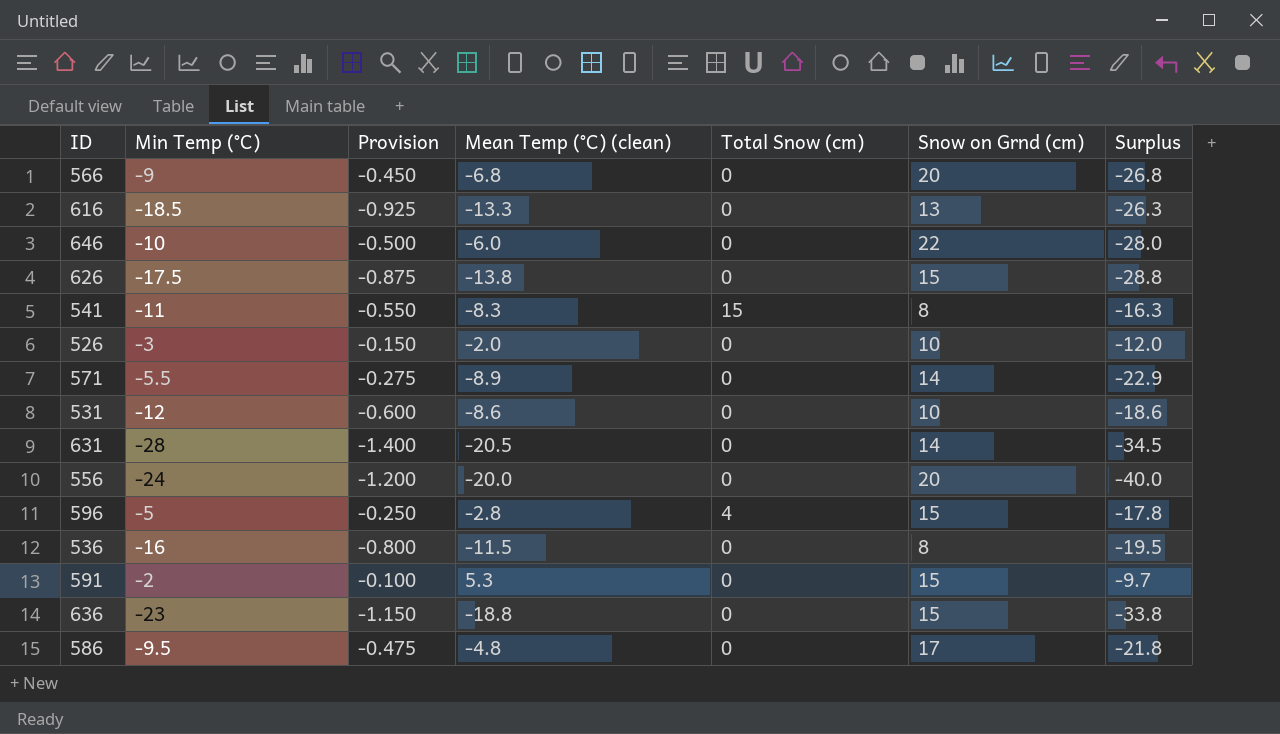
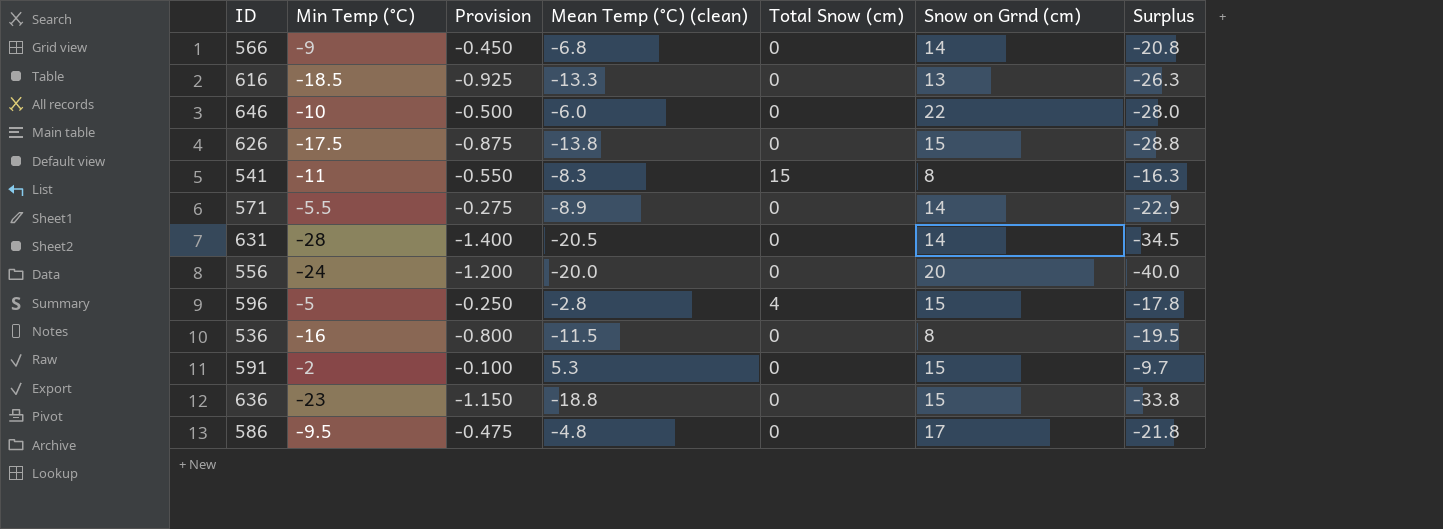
row 526: -3 | -0.150 | -2.0 | 0 | 10 | -12.0 -> none
row 531: -12 | -0.600 | -8.6 | 0 | 10 | -18.6 -> none
566 | Snow on Grnd (cm): 20 -> 14
566 | Surplus: -26.8 -> -20.8

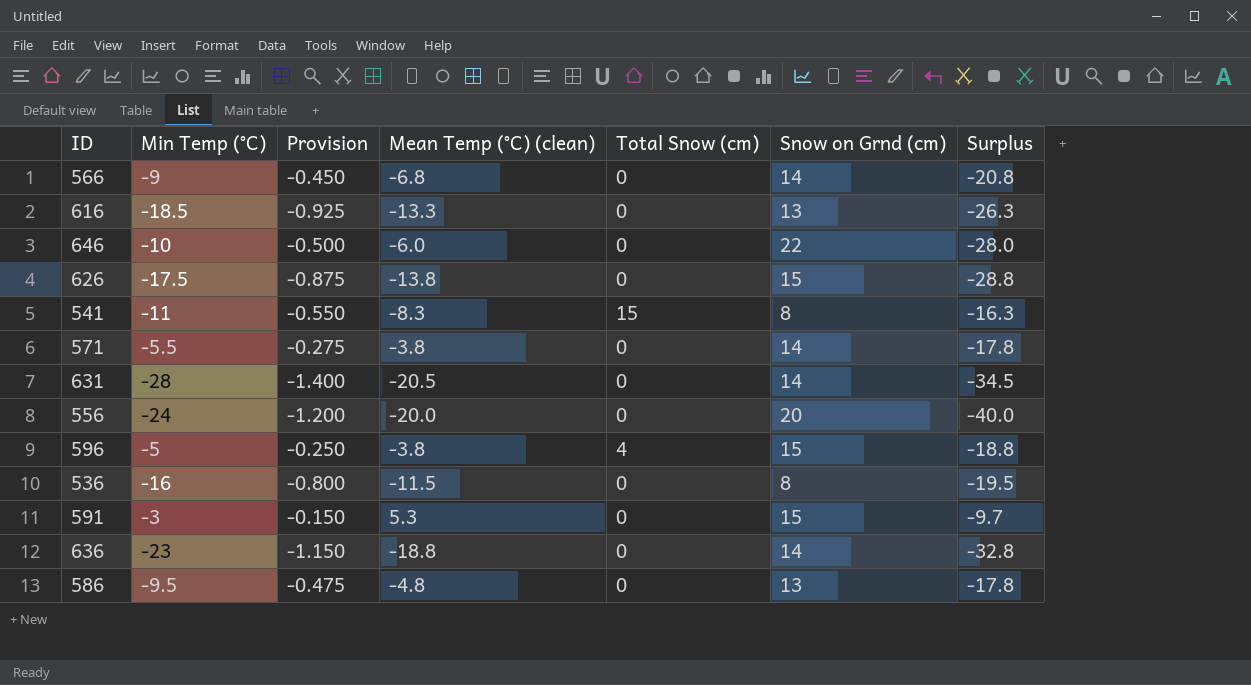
571 | Mean Temp (°C) (clean): -8.9 -> -3.8
571 | Surplus: -22.9 -> -17.8
596 | Mean Temp (°C) (clean): -2.8 -> -3.8
596 | Surplus: -17.8 -> -18.8
591 | Min Temp (°C): -2 -> -3
591 | Provision: -0.100 -> -0.150
636 | Snow on Grnd (cm): 15 -> 14
636 | Surplus: -33.8 -> -32.8
586 | Snow on Grnd (cm): 17 -> 13
586 | Surplus: -21.8 -> -17.8

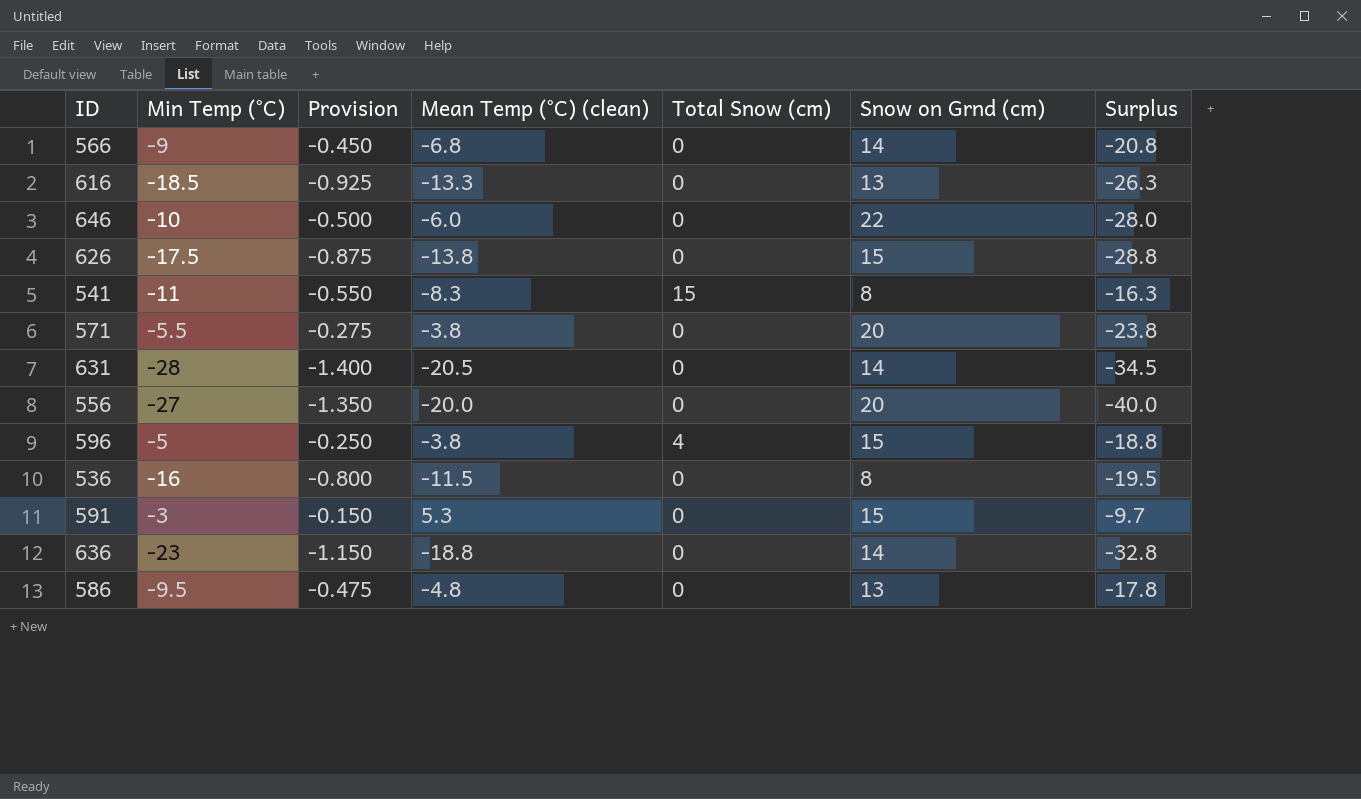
571 | Snow on Grnd (cm): 14 -> 20
571 | Surplus: -17.8 -> -23.8
556 | Min Temp (°C): -24 -> -27
556 | Provision: -1.200 -> -1.350

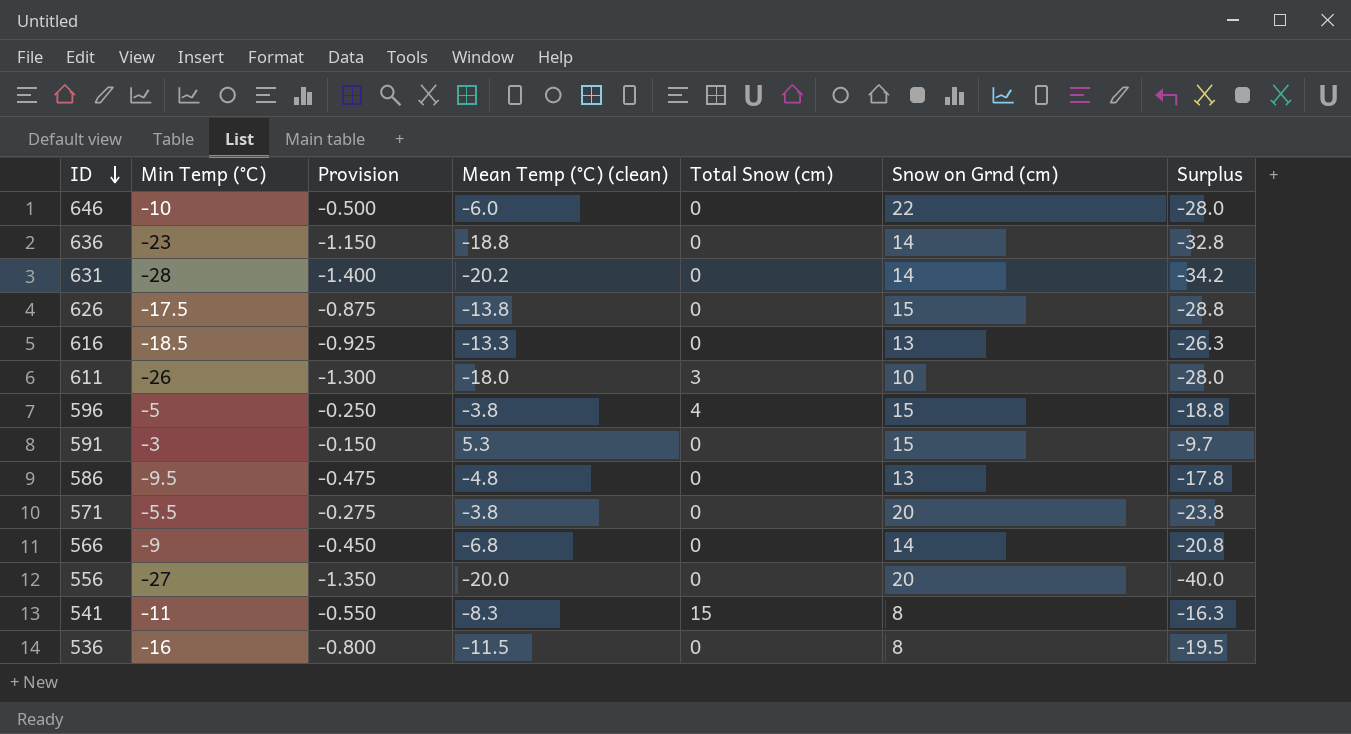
row order: none -> ID descending
631 | Mean Temp (°C) (clean): -20.5 -> -20.2
631 | Surplus: -34.5 -> -34.2
row 611: none -> -26 | -1.300 | -18.0 | 3 | 10 | -28.0

